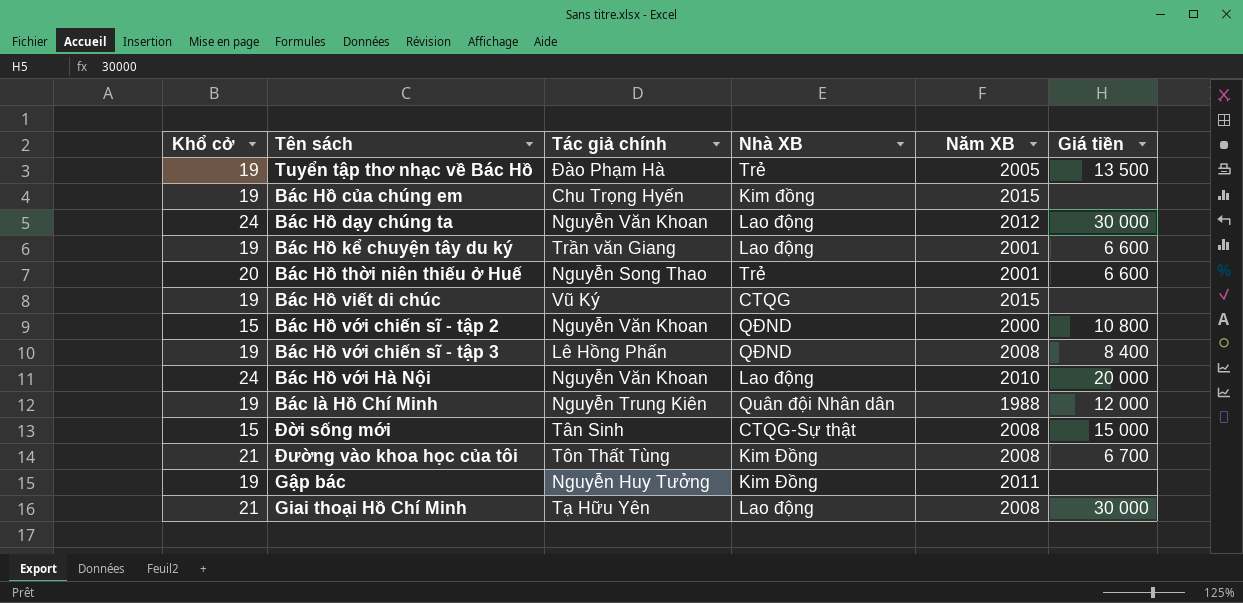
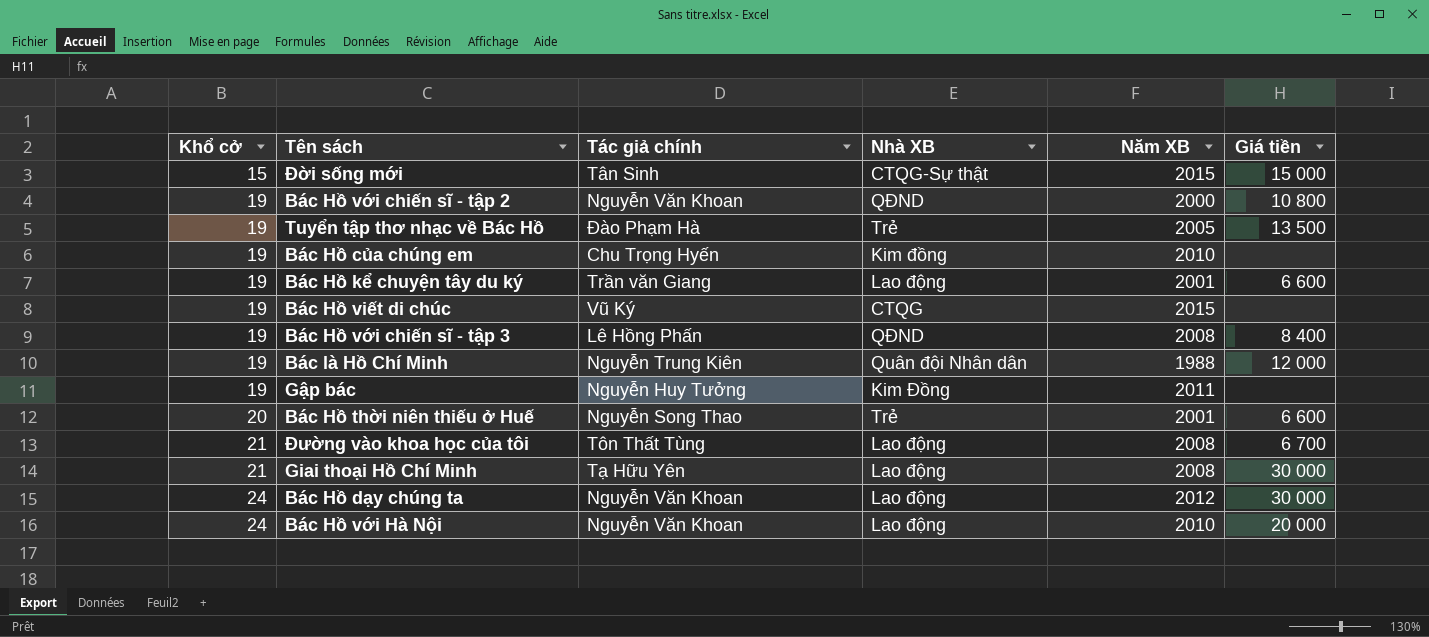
row order: none -> Khổ cở ascending
Đời sống mới | Năm XB: 2008 -> 2015
Bác Hồ với chiến sĩ - tập 2 | Khổ cở: 15 -> 19
Bác Hồ của chúng em | Năm XB: 2015 -> 2010
Đường vào khoa học của tôi | Nhà XB: Kim Đồng -> Lao động

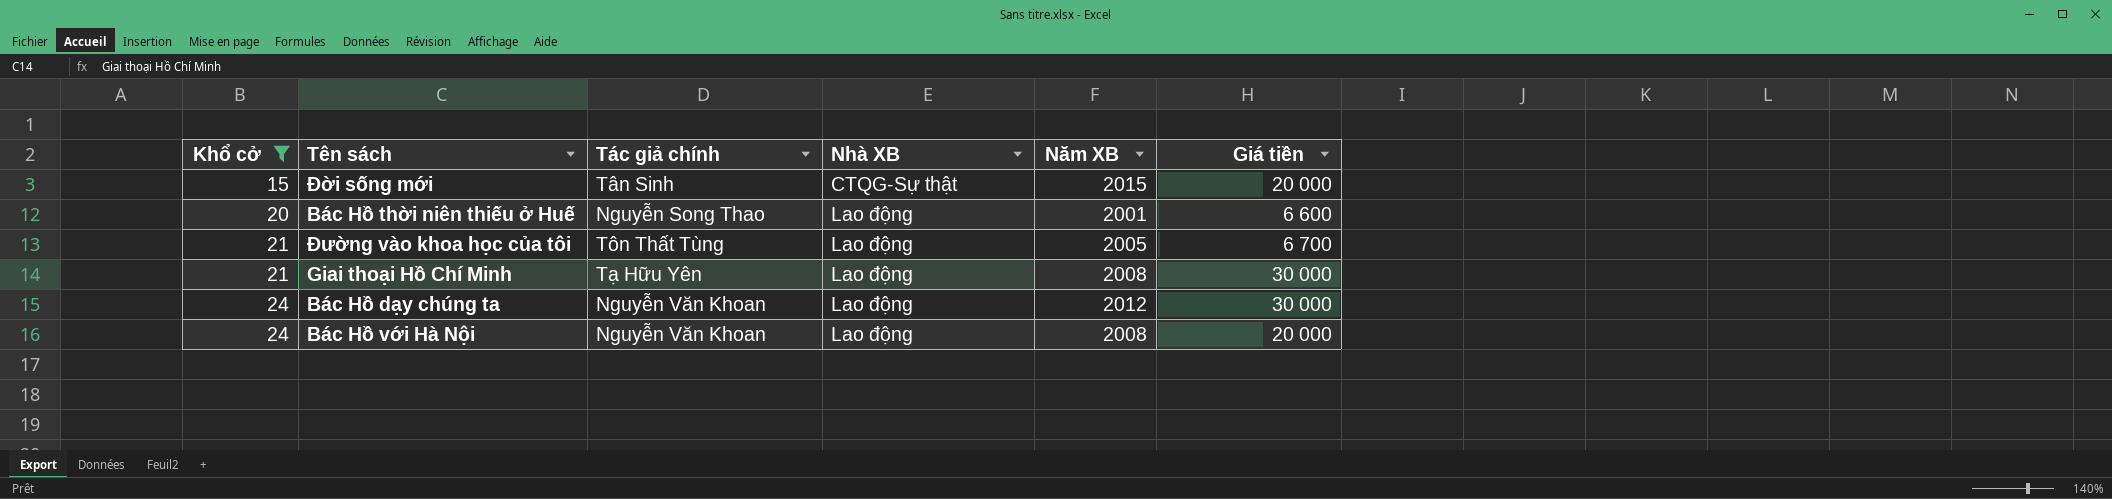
filter: none -> Khổ cở != 19
Đời sống mới | Giá tiền: 15 000 -> 20 000
Bác Hồ thời niên thiếu ở Huế | Nhà XB: Trẻ -> Lao động
Đường vào khoa học của tôi | Năm XB: 2008 -> 2005
Bác Hồ với Hà Nội | Năm XB: 2010 -> 2008

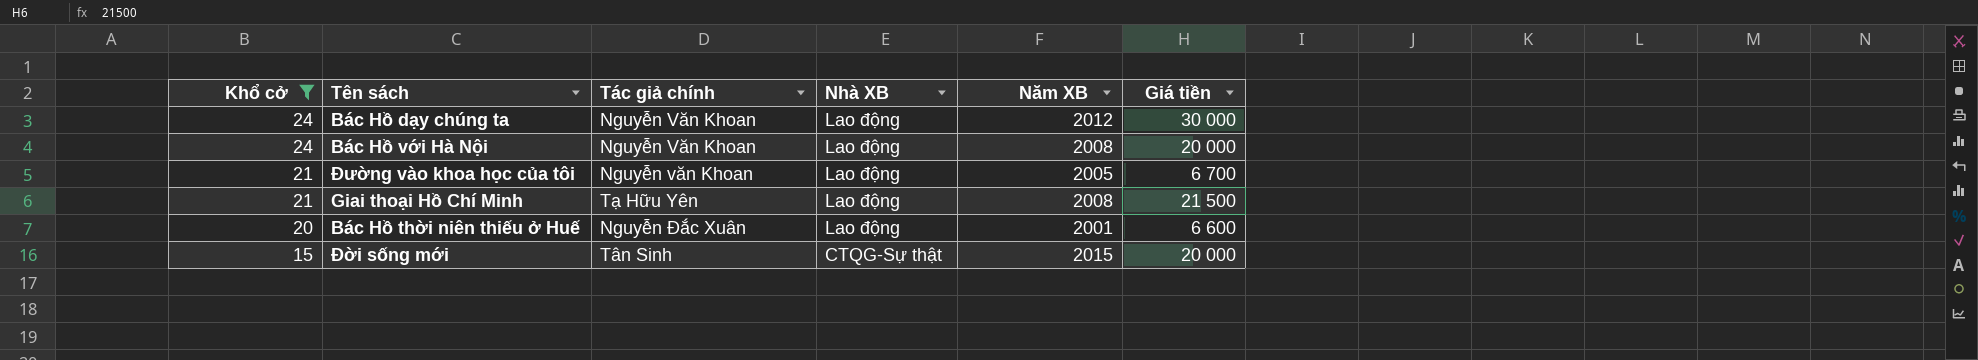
row order: Khổ cở ascending -> Khổ cở descending
Đường vào khoa học của tôi | Tác giả chính: Tôn Thất Tùng -> Nguyễn văn Khoan
Giai thoại Hồ Chí Minh | Giá tiền: 30 000 -> 21 500
Bác Hồ thời niên thiếu ở Huế | Tác giả chính: Nguyễn Song Thao -> Nguyễn Đắc Xuân

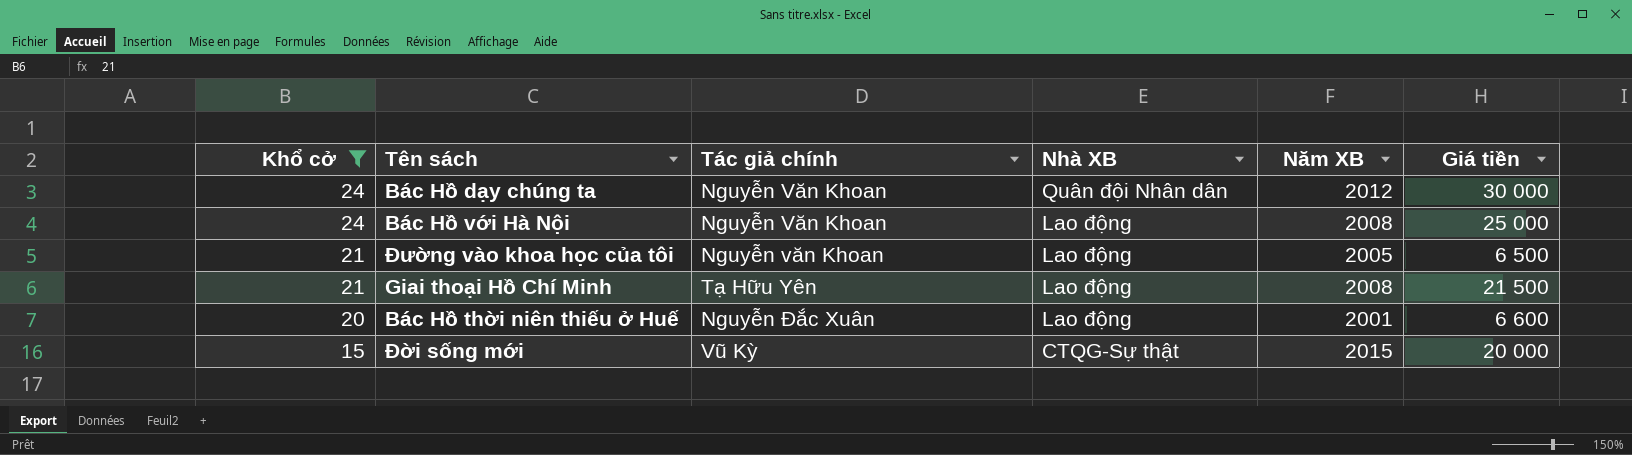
Bác Hồ dạy chúng ta | Nhà XB: Lao động -> Quân đội Nhân dân
Bác Hồ với Hà Nội | Giá tiền: 20 000 -> 25 000
Đường vào khoa học của tôi | Giá tiền: 6 700 -> 6 500
Đời sống mới | Tác giả chính: Tân Sinh -> Vũ Kỳ

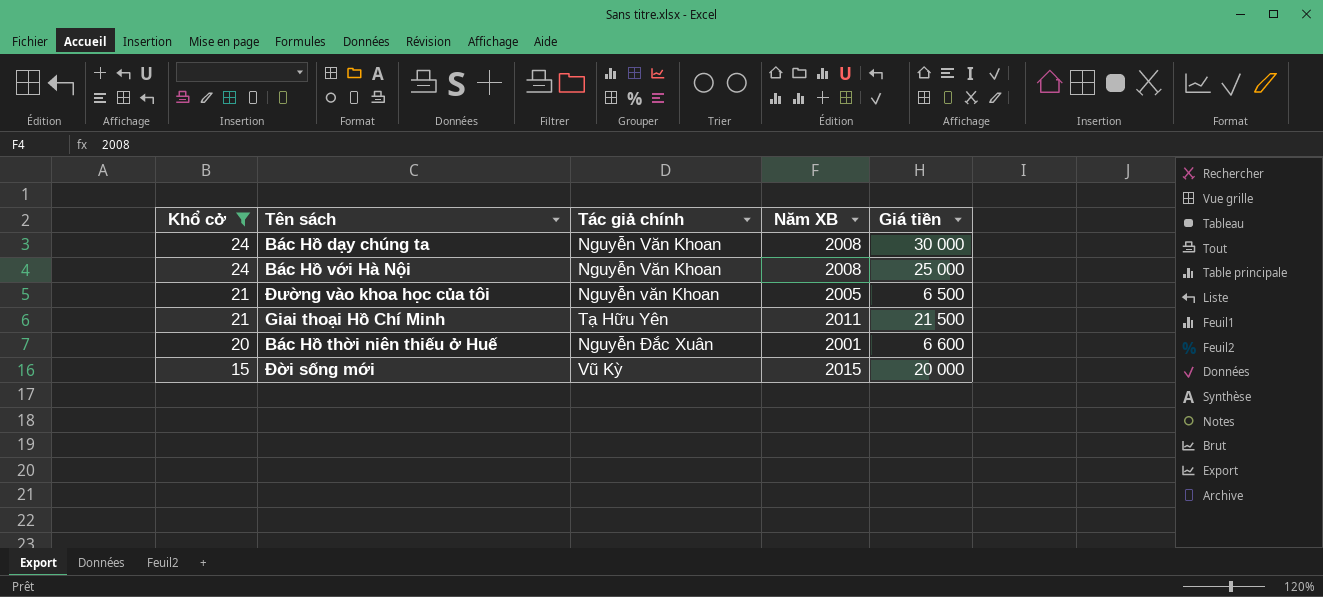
column Nhà XB | position: 4 -> none
Bác Hồ dạy chúng ta | Năm XB: 2012 -> 2008
Giai thoại Hồ Chí Minh | Năm XB: 2008 -> 2011

